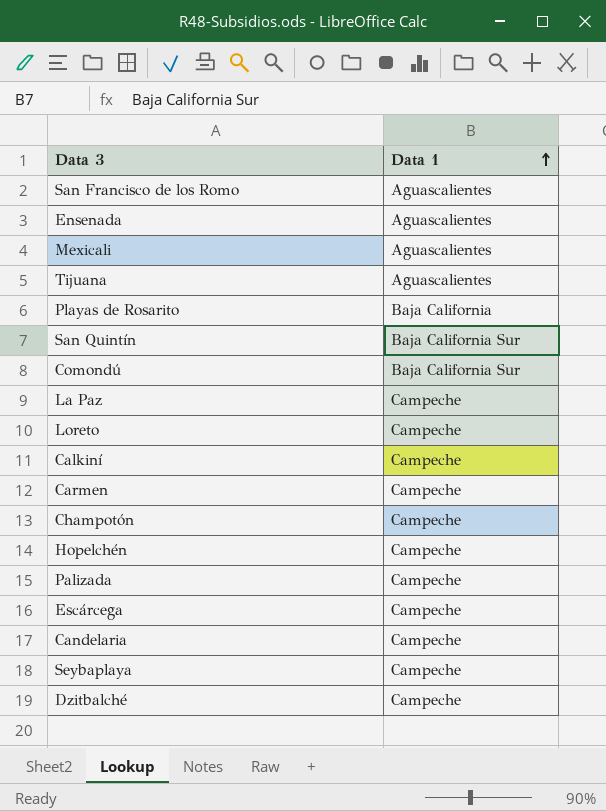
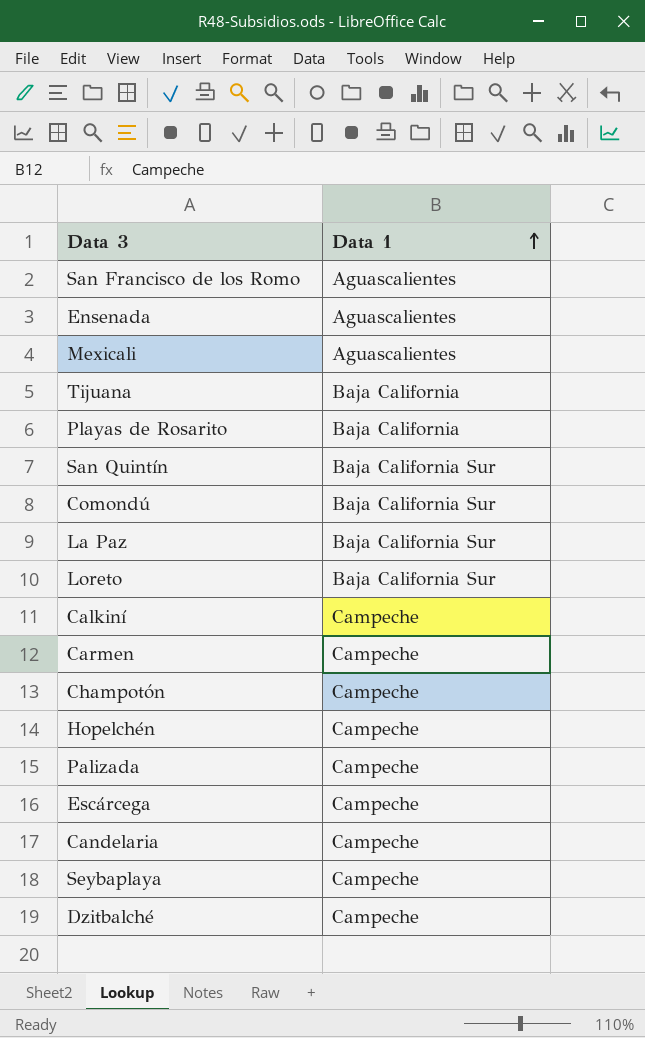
Tijuana | Data 1: Aguascalientes -> Baja California
La Paz | Data 1: Campeche -> Baja California Sur
Loreto | Data 1: Campeche -> Baja California Sur

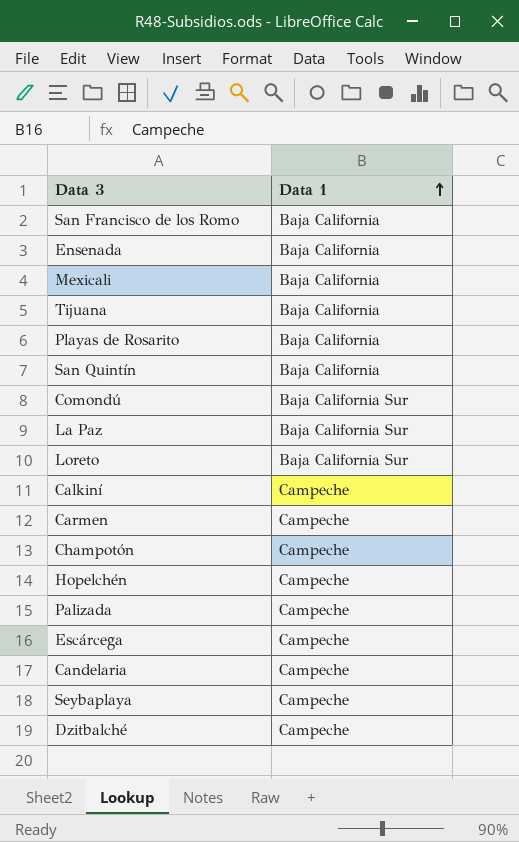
San Francisco de los Romo | Data 1: Aguascalientes -> Baja California
Ensenada | Data 1: Aguascalientes -> Baja California
Mexicali | Data 1: Aguascalientes -> Baja California
San Quintín | Data 1: Baja California Sur -> Baja California

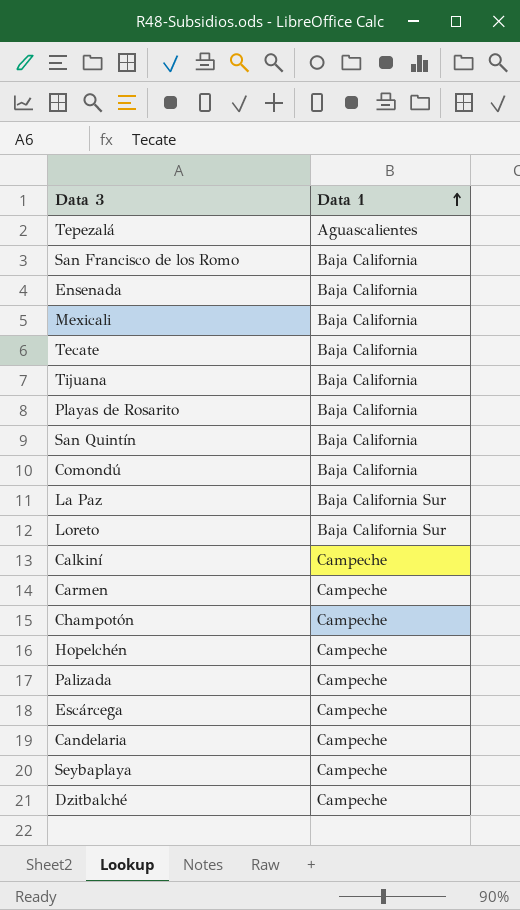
row Tepezalá: none -> Aguascalientes
row Tecate: none -> Baja California
Comondú | Data 1: Baja California Sur -> Baja California

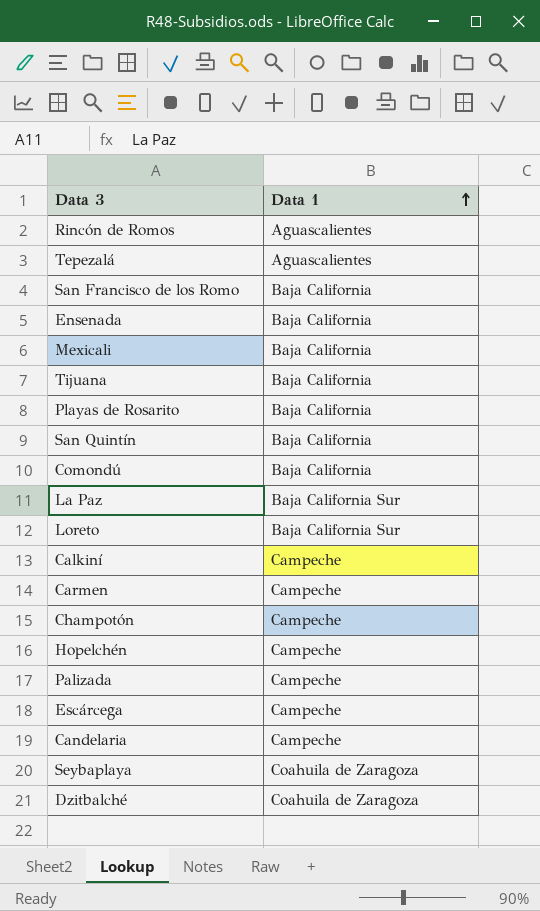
row Tecate: Baja California -> none
row Rincón de Romos: none -> Aguascalientes
Seybaplaya | Data 1: Campeche -> Coahuila de Zaragoza
Dzitbalché | Data 1: Campeche -> Coahuila de Zaragoza

